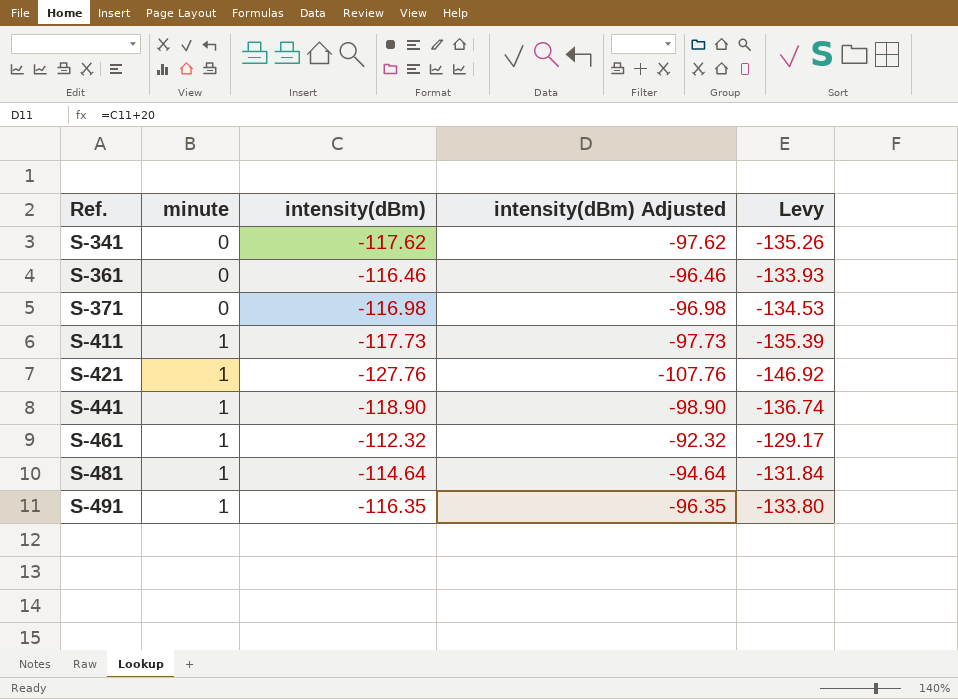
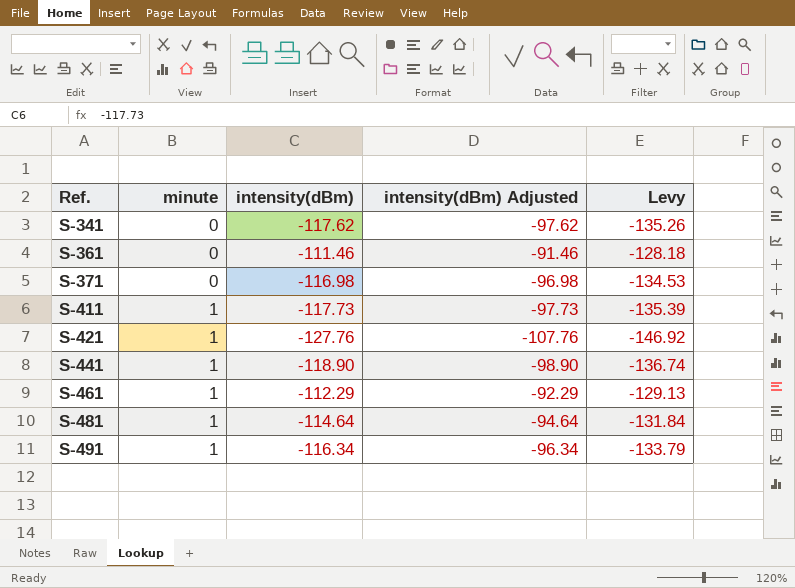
S-361 | intensity(dBm): -116.46 -> -111.46
S-361 | intensity(dBm) Adjusted: -96.46 -> -91.46
S-361 | Levy: -133.93 -> -128.18
S-461 | intensity(dBm): -112.32 -> -112.29
S-461 | intensity(dBm) Adjusted: -92.32 -> -92.29
S-461 | Levy: -129.17 -> -129.13
S-491 | intensity(dBm): -116.35 -> -116.34
S-491 | intensity(dBm) Adjusted: -96.35 -> -96.34
S-491 | Levy: -133.80 -> -133.79

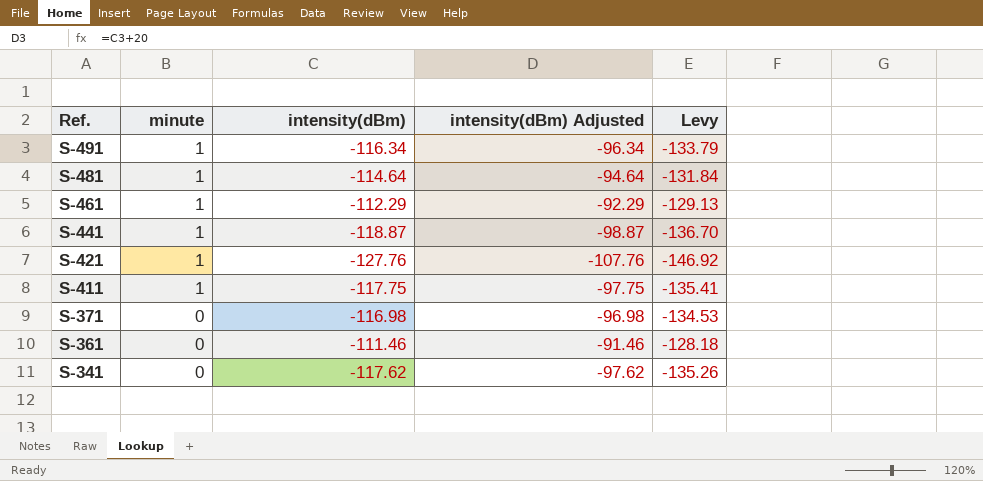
row order: Ref. ascending -> Ref. descending
S-441 | intensity(dBm): -118.90 -> -118.87
S-441 | intensity(dBm) Adjusted: -98.90 -> -98.87
S-441 | Levy: -136.74 -> -136.70
S-411 | intensity(dBm): -117.73 -> -117.75
S-411 | intensity(dBm) Adjusted: -97.73 -> -97.75
S-411 | Levy: -135.39 -> -135.41

